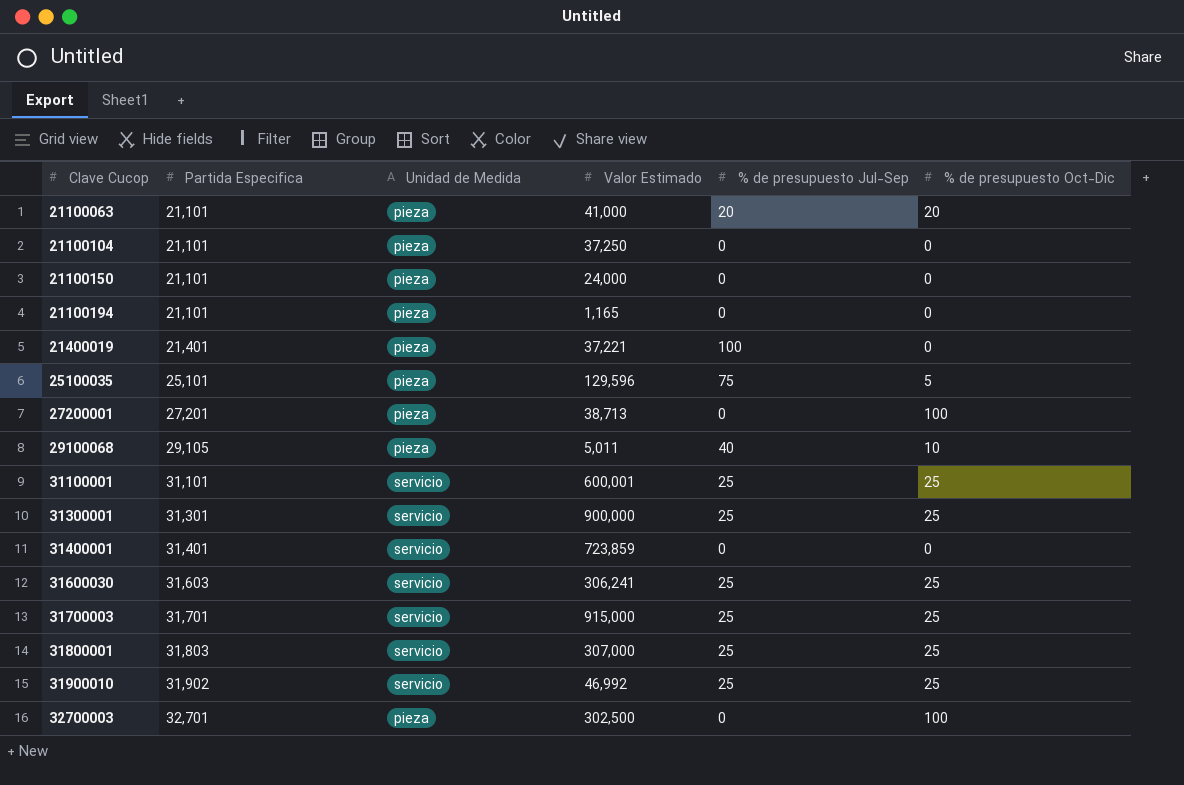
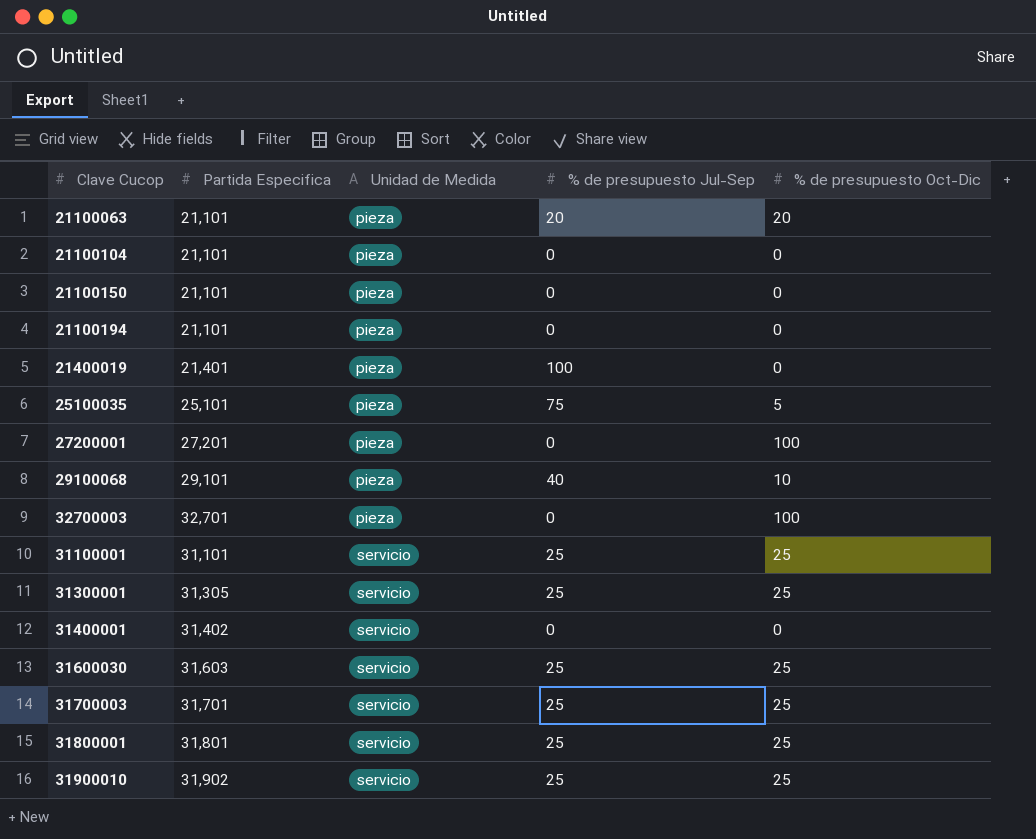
row order: Clave Cucop ascending -> Unidad de Medida ascending
column Valor Estimado | position: 4 -> none
29100068 | Partida Especifica: 29,105 -> 29,101
31300001 | Partida Especifica: 31,301 -> 31,305
31400001 | Partida Especifica: 31,401 -> 31,402
31800001 | Partida Especifica: 31,803 -> 31,801

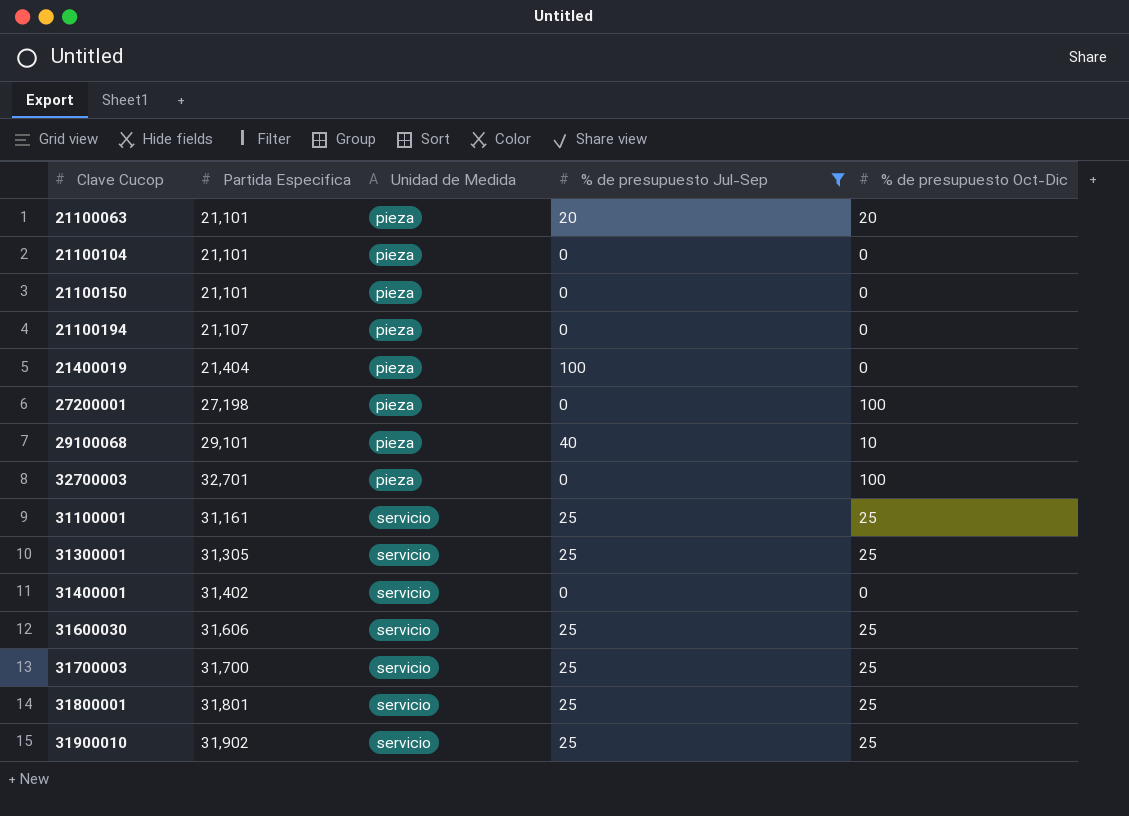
filter: none -> % de presupuesto Jul-Sep != 75
21100194 | Partida Especifica: 21,101 -> 21,107
21400019 | Partida Especifica: 21,401 -> 21,404
27200001 | Partida Especifica: 27,201 -> 27,198
31100001 | Partida Especifica: 31,101 -> 31,161
31600030 | Partida Especifica: 31,603 -> 31,606
31700003 | Partida Especifica: 31,701 -> 31,700

